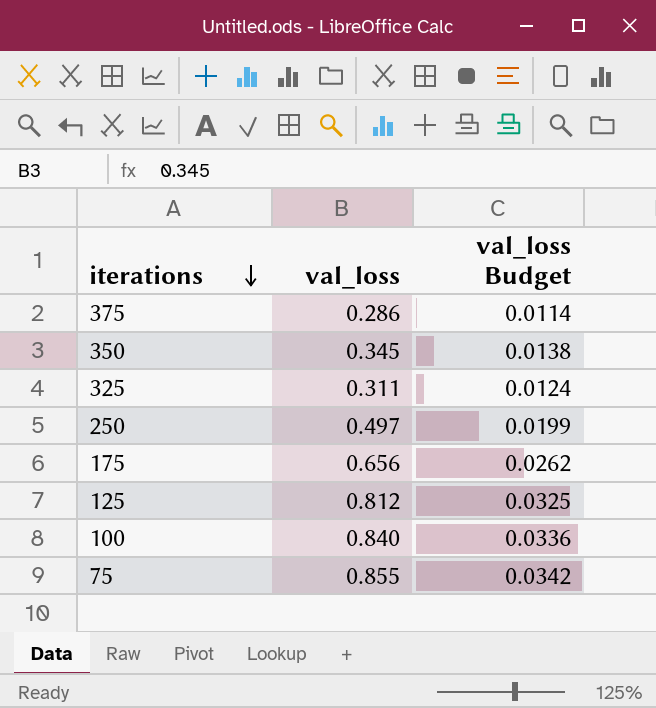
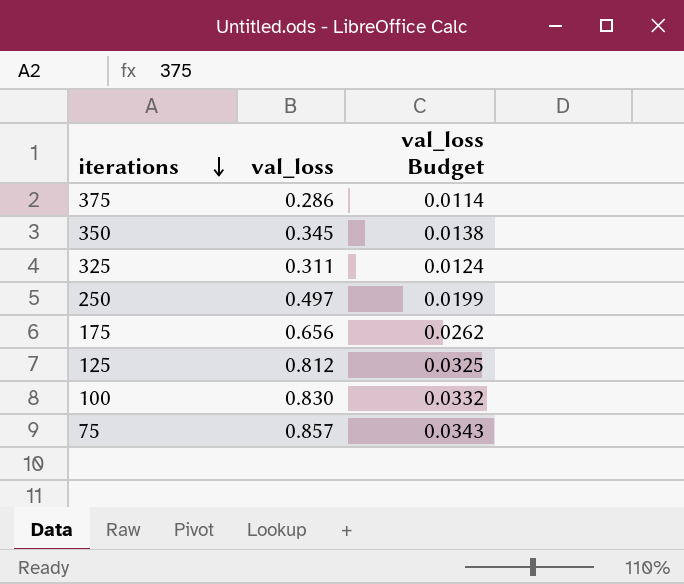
100 | val_loss: 0.840 -> 0.830
100 | val_loss Budget: 0.0336 -> 0.0332
75 | val_loss: 0.855 -> 0.857
75 | val_loss Budget: 0.0342 -> 0.0343

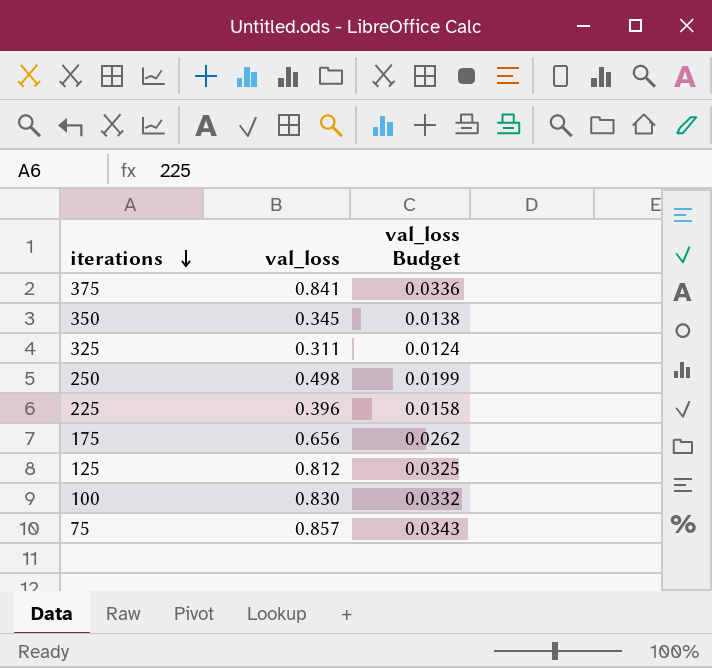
375 | val_loss: 0.286 -> 0.841
375 | val_loss Budget: 0.0114 -> 0.0336
250 | val_loss: 0.497 -> 0.498
row 225: none -> 0.396 | 0.0158

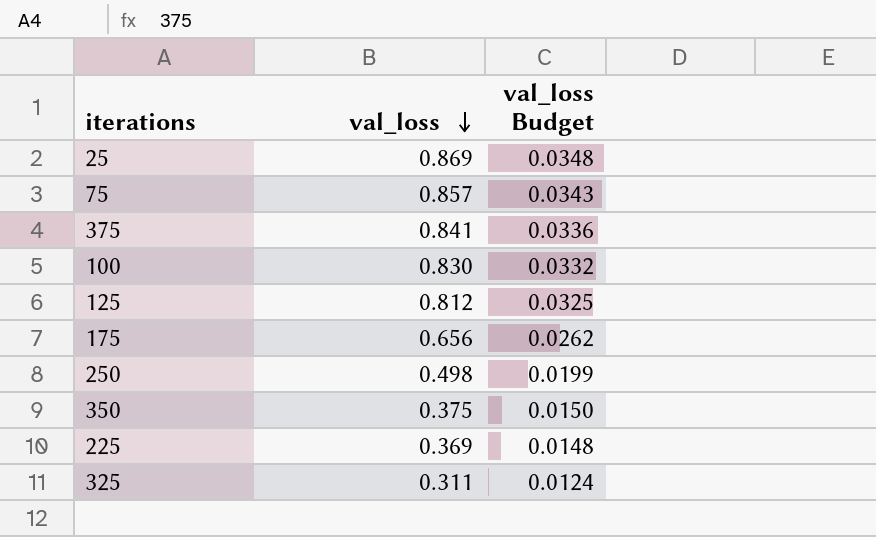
row order: iterations descending -> val_loss descending
row 25: none -> 0.869 | 0.0348
350 | val_loss: 0.345 -> 0.375
350 | val_loss Budget: 0.0138 -> 0.0150
225 | val_loss: 0.396 -> 0.369
225 | val_loss Budget: 0.0158 -> 0.0148

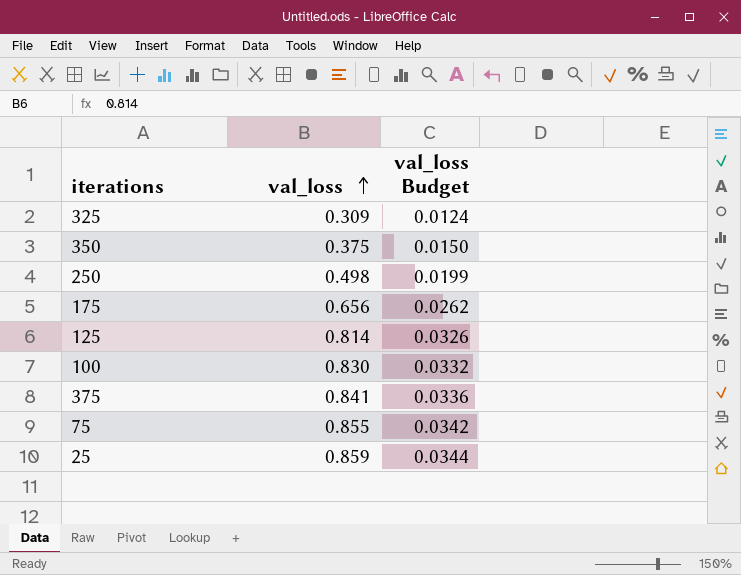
row order: val_loss descending -> val_loss ascending
row 225: 0.369 | 0.0148 -> none
325 | val_loss: 0.311 -> 0.309
125 | val_loss: 0.812 -> 0.814
125 | val_loss Budget: 0.0325 -> 0.0326
75 | val_loss: 0.857 -> 0.855
75 | val_loss Budget: 0.0343 -> 0.0342
25 | val_loss: 0.869 -> 0.859
25 | val_loss Budget: 0.0348 -> 0.0344

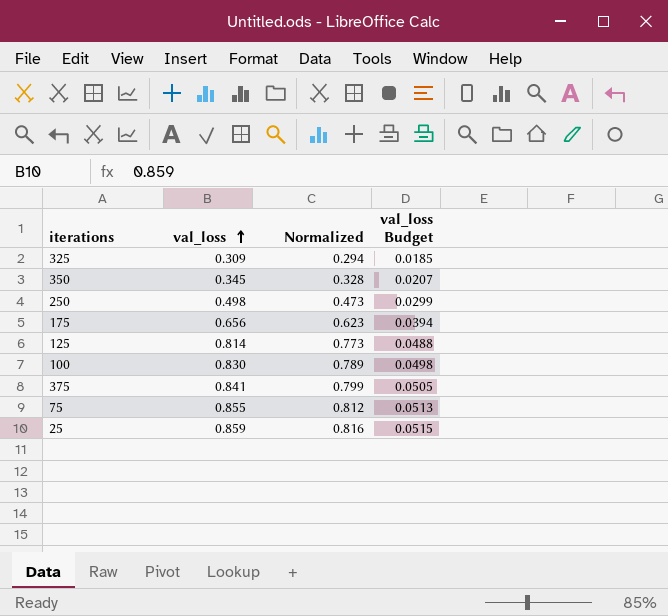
column Normalized | formula: none -> [val_loss] * 0.95
column val_loss Budget | formula: [val_loss] * 0.04 -> [val_loss] * 0.06
350 | val_loss: 0.375 -> 0.345

